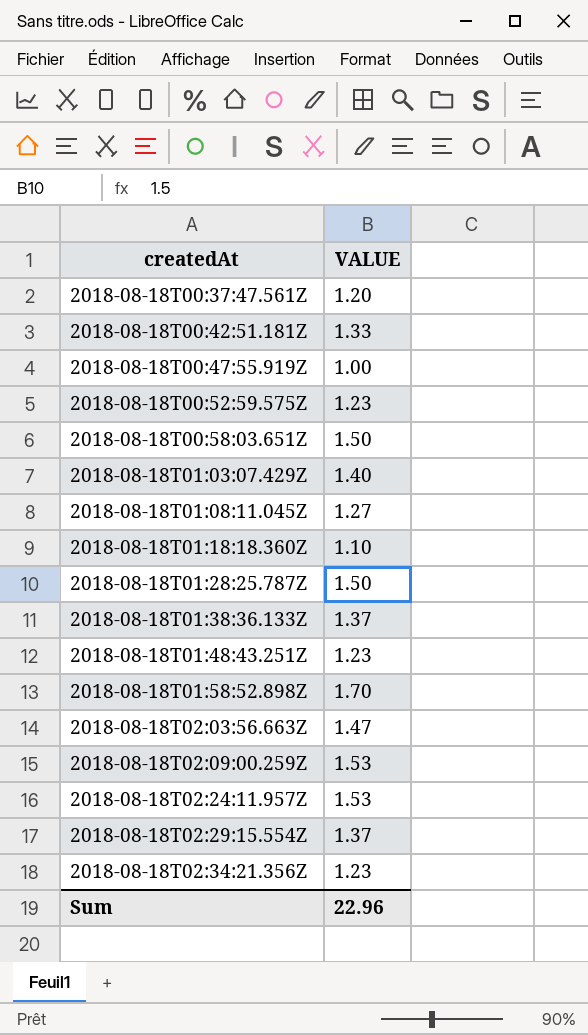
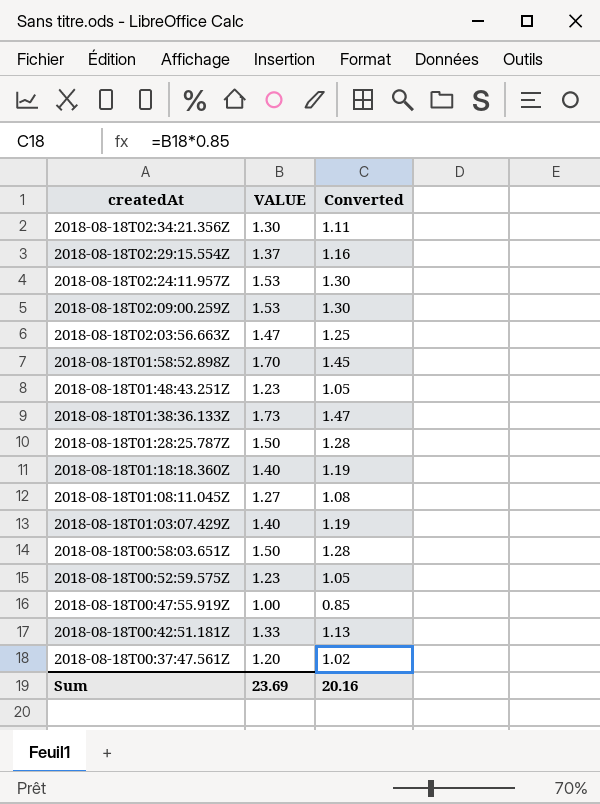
row order: createdAt ascending -> createdAt descending
column Converted | formula: none -> [VALUE] * 0.85
2018-08-18T02:34:21.356Z | VALUE: 1.23 -> 1.30
2018-08-18T01:38:36.133Z | VALUE: 1.37 -> 1.73
2018-08-18T01:18:18.360Z | VALUE: 1.10 -> 1.40
Sum | VALUE: 22.96 -> 23.69

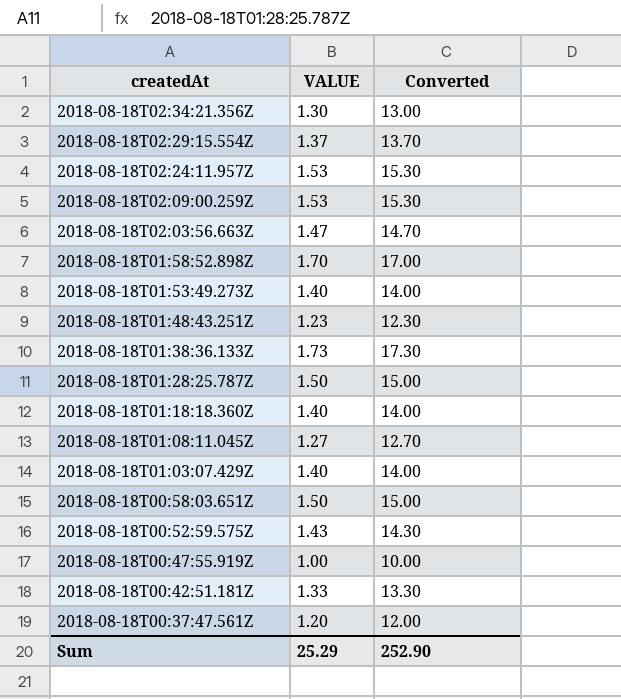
column Converted | formula: [VALUE] * 0.85 -> [VALUE] * 10
row 2018-08-18T01:53:49.273Z: none -> 1.40 | 14.00
2018-08-18T00:52:59.575Z | VALUE: 1.23 -> 1.43
Sum | VALUE: 23.69 -> 25.29
Sum | Converted: 20.16 -> 252.90

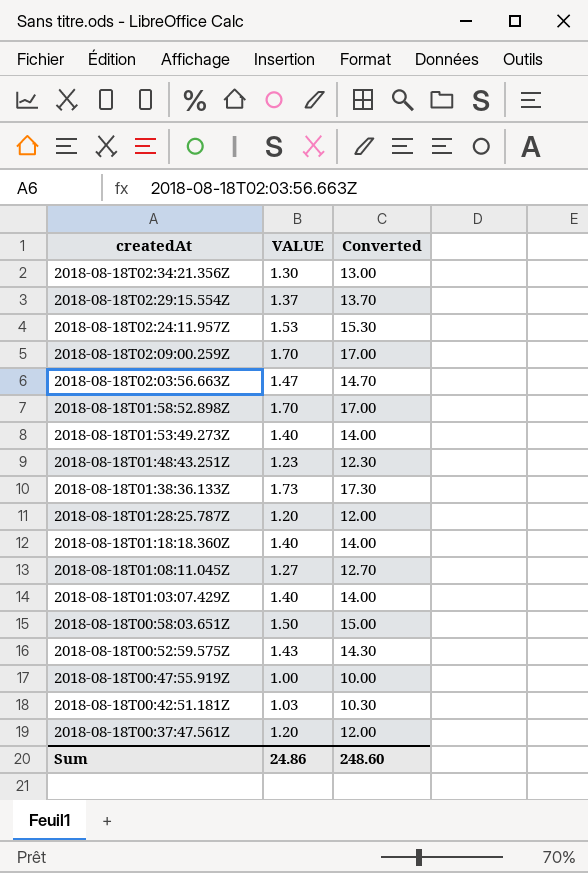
2018-08-18T02:09:00.259Z | VALUE: 1.53 -> 1.70
2018-08-18T02:09:00.259Z | Converted: 15.30 -> 17.00
2018-08-18T01:28:25.787Z | VALUE: 1.50 -> 1.20
2018-08-18T01:28:25.787Z | Converted: 15.00 -> 12.00
2018-08-18T00:42:51.181Z | VALUE: 1.33 -> 1.03
2018-08-18T00:42:51.181Z | Converted: 13.30 -> 10.30
Sum | VALUE: 25.29 -> 24.86
Sum | Converted: 252.90 -> 248.60

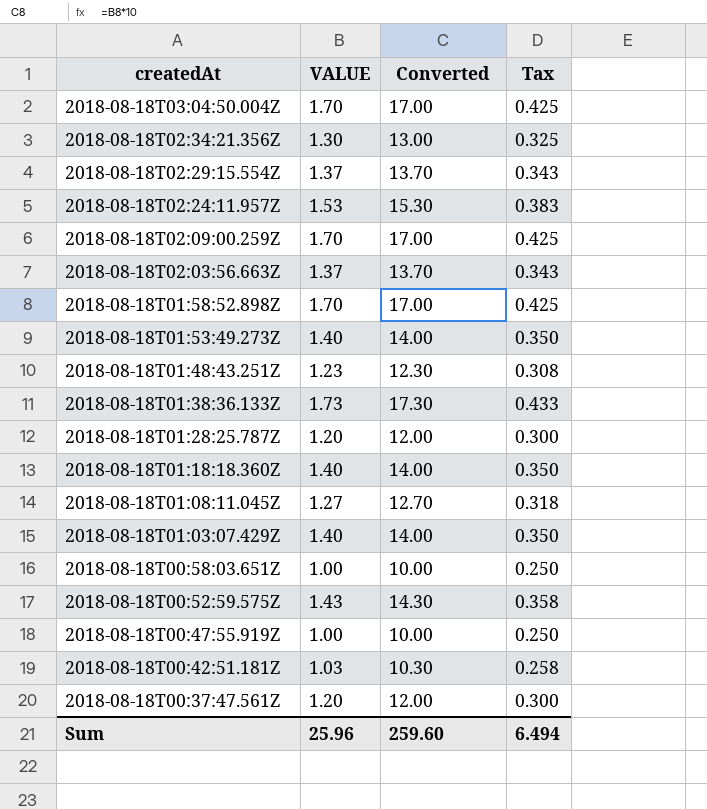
column Tax | formula: none -> [VALUE] * 0.25
row 2018-08-18T03:04:50.004Z: none -> 1.70 | 17.00 | 0.425
2018-08-18T02:03:56.663Z | VALUE: 1.47 -> 1.37
2018-08-18T02:03:56.663Z | Converted: 14.70 -> 13.70
2018-08-18T00:58:03.651Z | VALUE: 1.50 -> 1.00
2018-08-18T00:58:03.651Z | Converted: 15.00 -> 10.00
Sum | VALUE: 24.86 -> 25.96
Sum | Converted: 248.60 -> 259.60

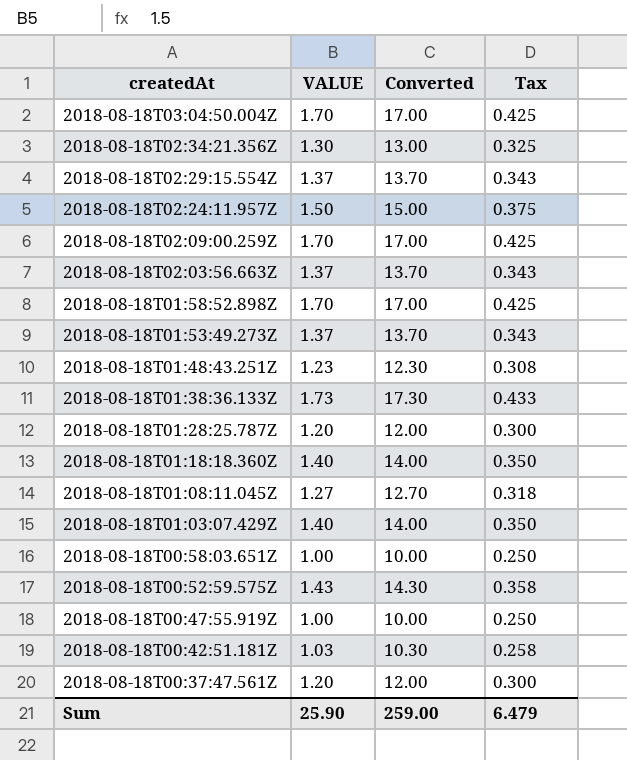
2018-08-18T02:24:11.957Z | VALUE: 1.53 -> 1.50
2018-08-18T02:24:11.957Z | Converted: 15.30 -> 15.00
2018-08-18T02:24:11.957Z | Tax: 0.383 -> 0.375
2018-08-18T01:53:49.273Z | VALUE: 1.40 -> 1.37
2018-08-18T01:53:49.273Z | Converted: 14.00 -> 13.70
2018-08-18T01:53:49.273Z | Tax: 0.350 -> 0.343
Sum | VALUE: 25.96 -> 25.90
Sum | Converted: 259.60 -> 259.00
Sum | Tax: 6.494 -> 6.479

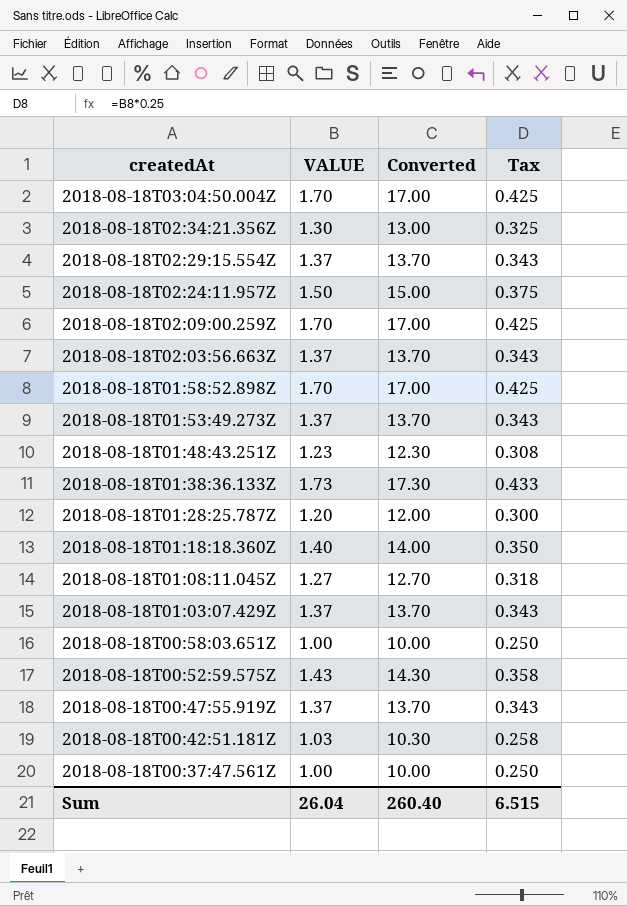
2018-08-18T01:03:07.429Z | VALUE: 1.40 -> 1.37
2018-08-18T01:03:07.429Z | Converted: 14.00 -> 13.70
2018-08-18T01:03:07.429Z | Tax: 0.350 -> 0.343
2018-08-18T00:47:55.919Z | VALUE: 1.00 -> 1.37
2018-08-18T00:47:55.919Z | Converted: 10.00 -> 13.70
2018-08-18T00:47:55.919Z | Tax: 0.250 -> 0.343
2018-08-18T00:37:47.561Z | VALUE: 1.20 -> 1.00
2018-08-18T00:37:47.561Z | Converted: 12.00 -> 10.00
2018-08-18T00:37:47.561Z | Tax: 0.300 -> 0.250
Sum | VALUE: 25.90 -> 26.04
Sum | Converted: 259.00 -> 260.40
Sum | Tax: 6.479 -> 6.515

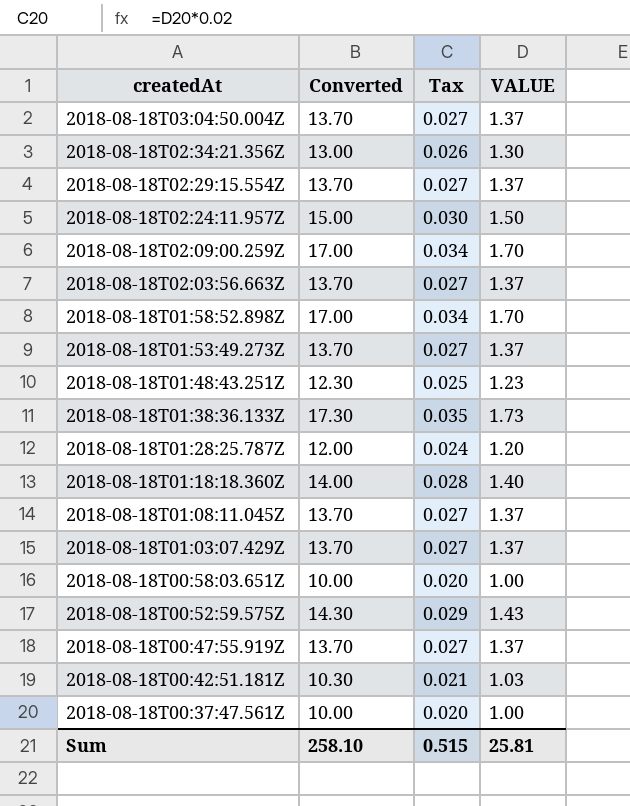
column Tax | formula: [VALUE] * 0.25 -> [VALUE] * 0.02
column VALUE | position: 2 -> 4
2018-08-18T03:04:50.004Z | Converted: 17.00 -> 13.70
2018-08-18T03:04:50.004Z | VALUE: 1.70 -> 1.37
2018-08-18T01:08:11.045Z | Converted: 12.70 -> 13.70
2018-08-18T01:08:11.045Z | VALUE: 1.27 -> 1.37
Sum | Converted: 260.40 -> 258.10
Sum | Tax: 6.515 -> 0.515
Sum | VALUE: 26.04 -> 25.81

